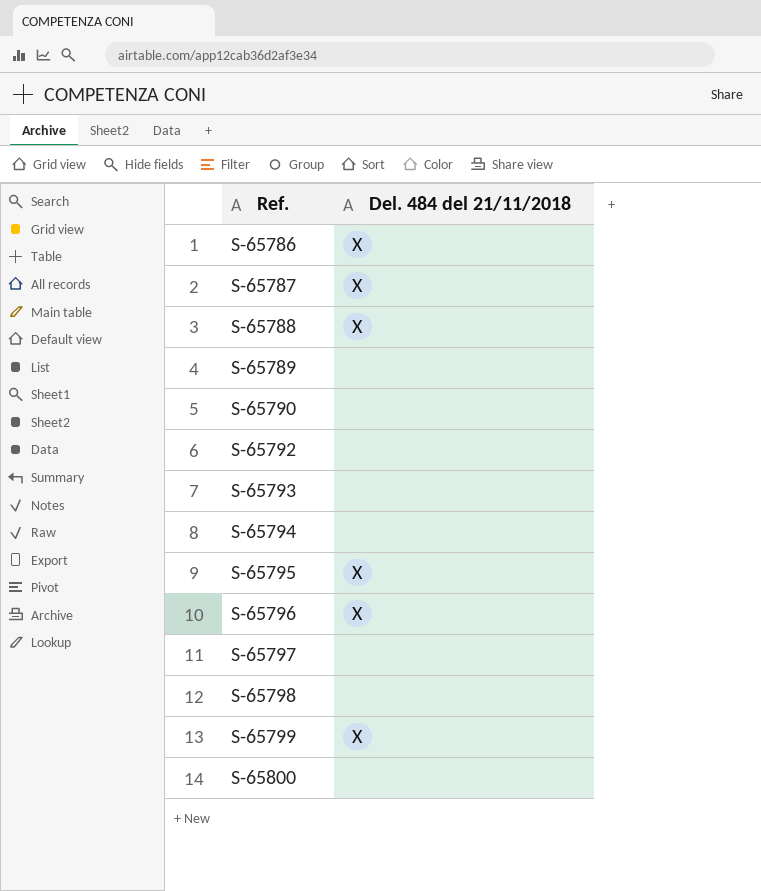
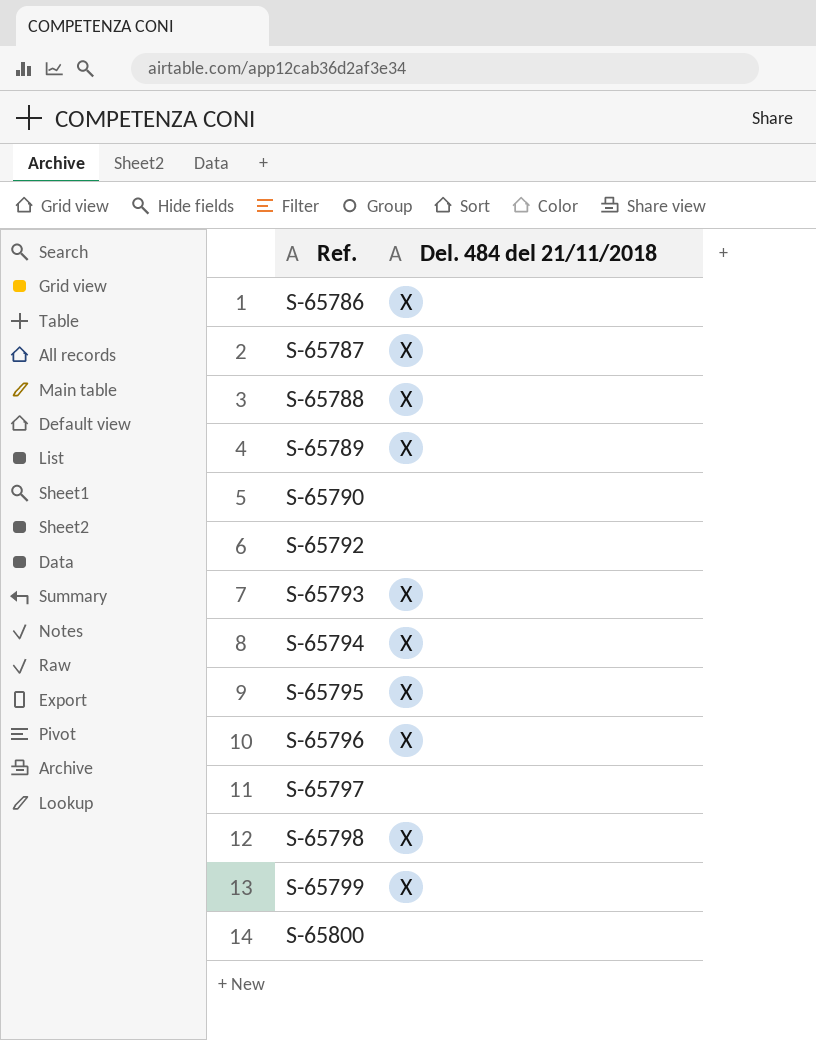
S-65789 | Del. 484 del 21/11/2018: none -> X
S-65793 | Del. 484 del 21/11/2018: none -> X
S-65794 | Del. 484 del 21/11/2018: none -> X
S-65798 | Del. 484 del 21/11/2018: none -> X

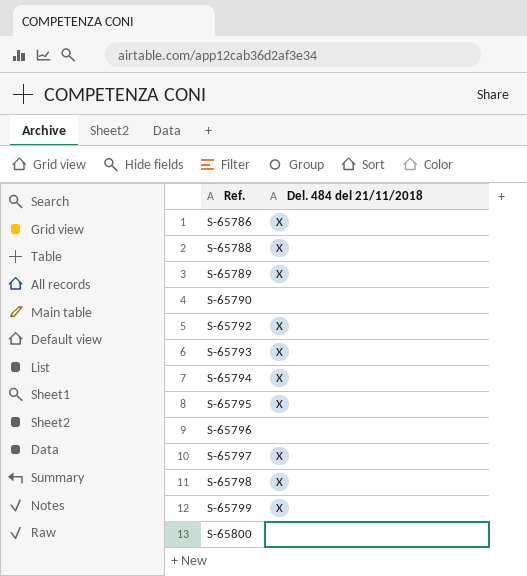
row S-65787: X -> none
S-65792 | Del. 484 del 21/11/2018: none -> X
S-65796 | Del. 484 del 21/11/2018: X -> none
S-65797 | Del. 484 del 21/11/2018: none -> X

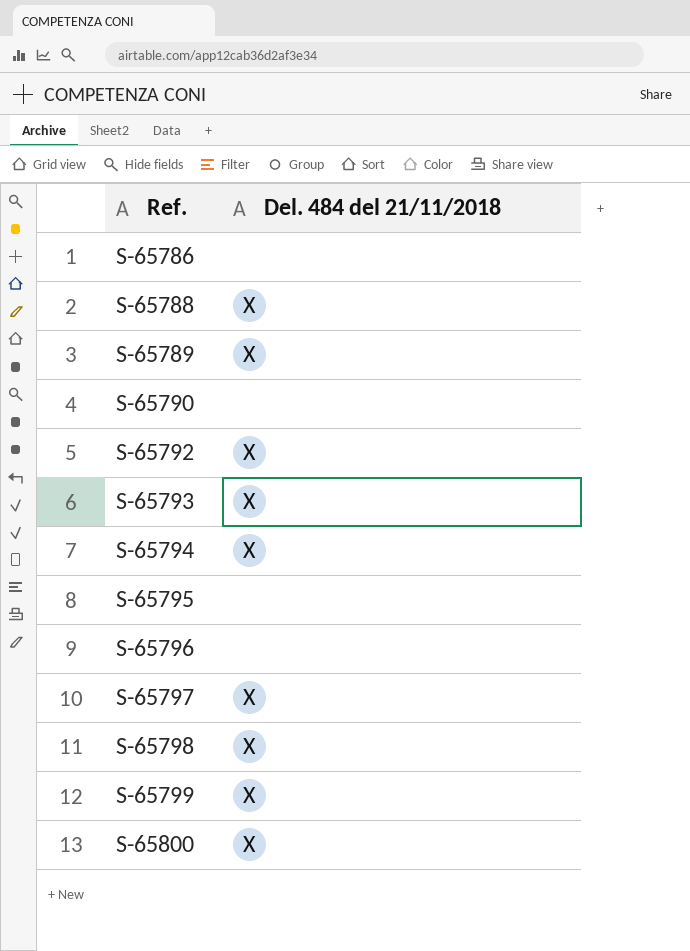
S-65786 | Del. 484 del 21/11/2018: X -> none
S-65795 | Del. 484 del 21/11/2018: X -> none
S-65800 | Del. 484 del 21/11/2018: none -> X

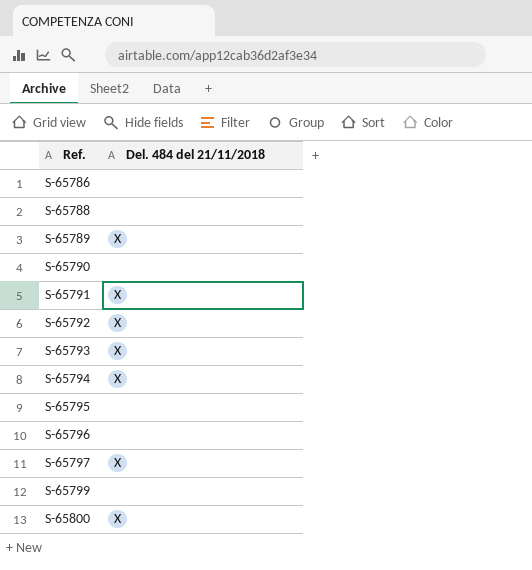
row S-65798: X -> none
S-65788 | Del. 484 del 21/11/2018: X -> none
row S-65791: none -> X
S-65799 | Del. 484 del 21/11/2018: X -> none

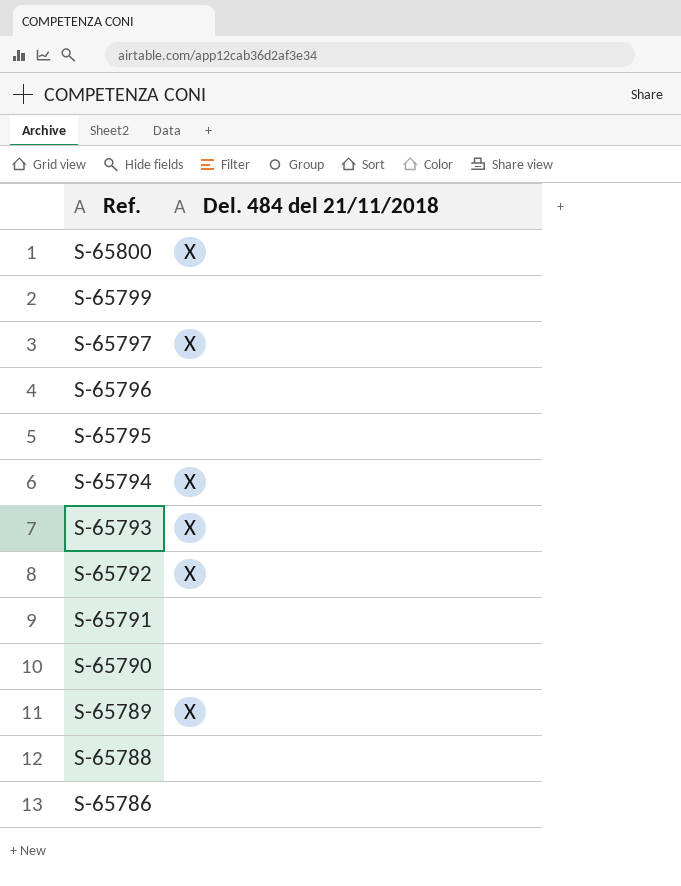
row order: Ref. ascending -> Ref. descending
S-65791 | Del. 484 del 21/11/2018: X -> none

